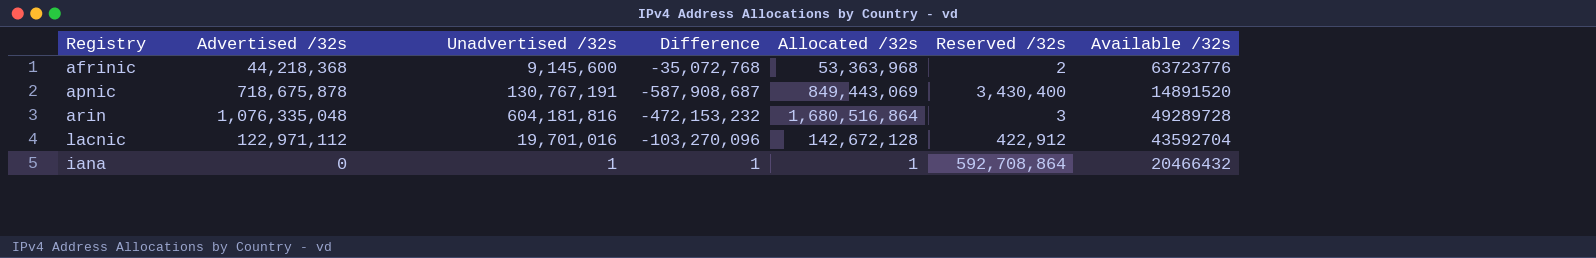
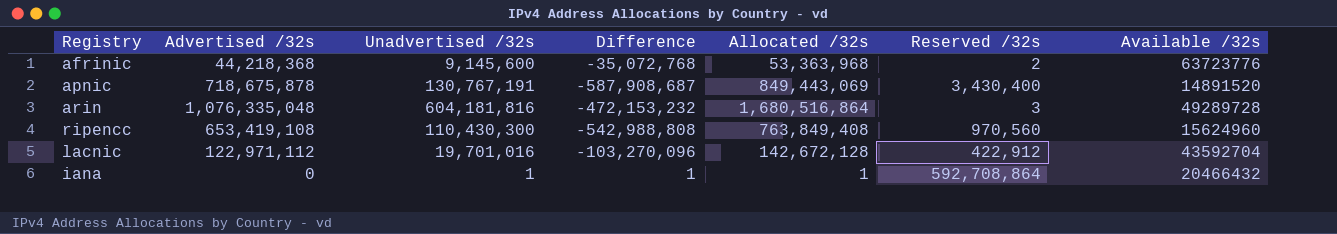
row ripencc: none -> 653,419,108 | 110,430,300 | -542,988,808 | 763,849,408 | 970,560 | 15624960

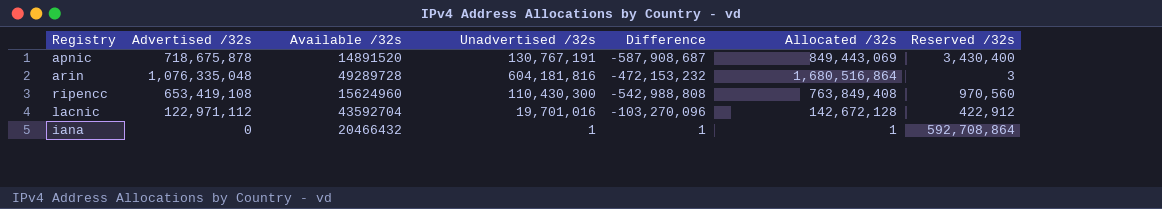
column Available /32s | position: 7 -> 3
row afrinic: 44,218,368 | 9,145,600 | -35,072,768 | 53,363,968 | 2 | 63723776 -> none

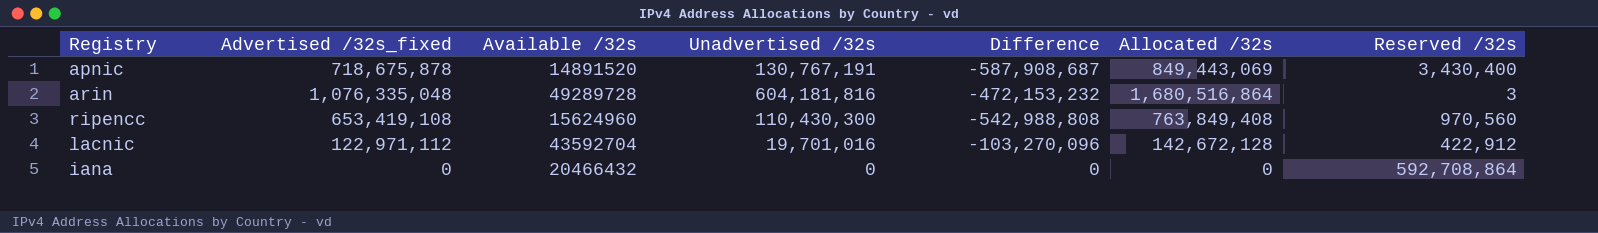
column name: Advertised /32s -> Advertised /32s_fixed
iana | Unadvertised /32s: 1 -> 0
iana | Difference: 1 -> 0
iana | Allocated /32s: 1 -> 0

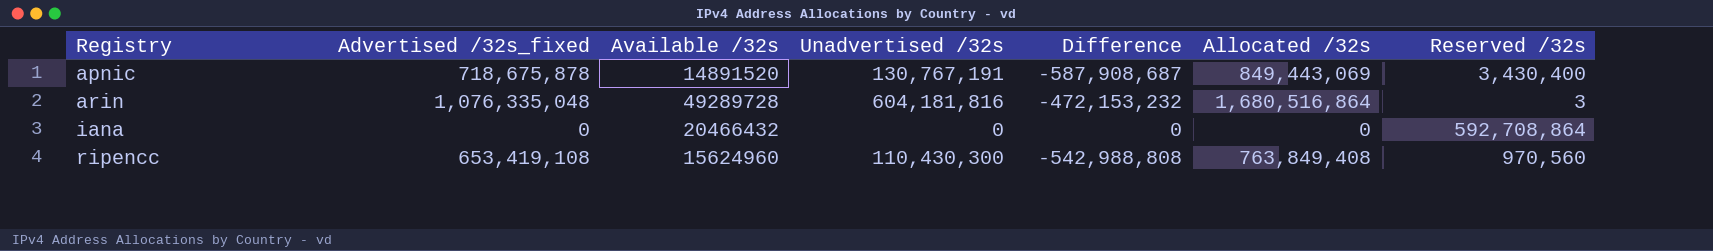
row order: none -> Registry ascending
row lacnic: 122,971,112 | 43592704 | 19,701,016 | -103,270,096 | 142,672,128 | 422,912 -> none

